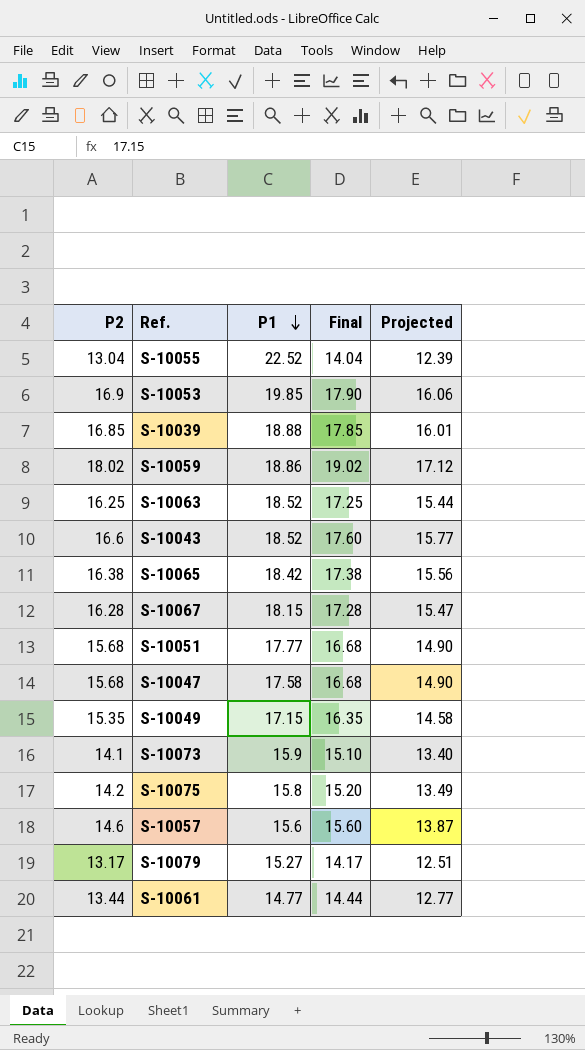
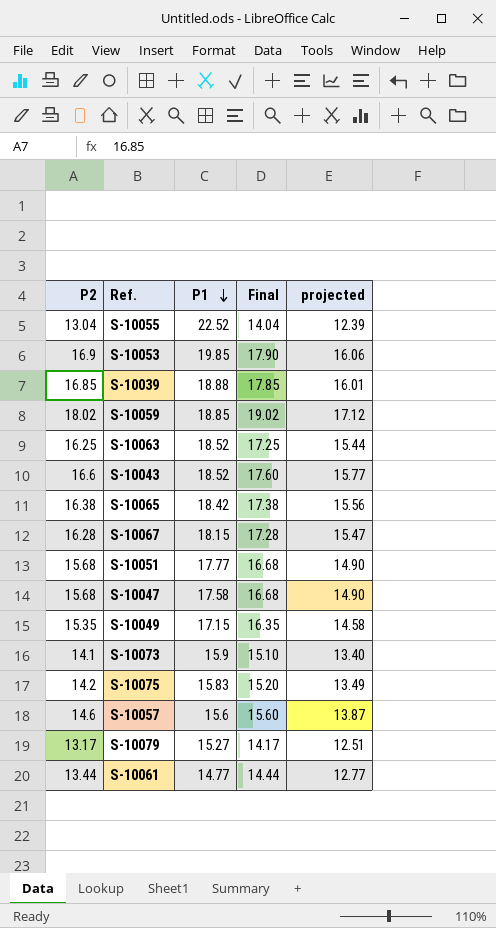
column name: Projected -> projected
S-10059 | P1: 18.86 -> 18.85
S-10075 | P1: 15.8 -> 15.83

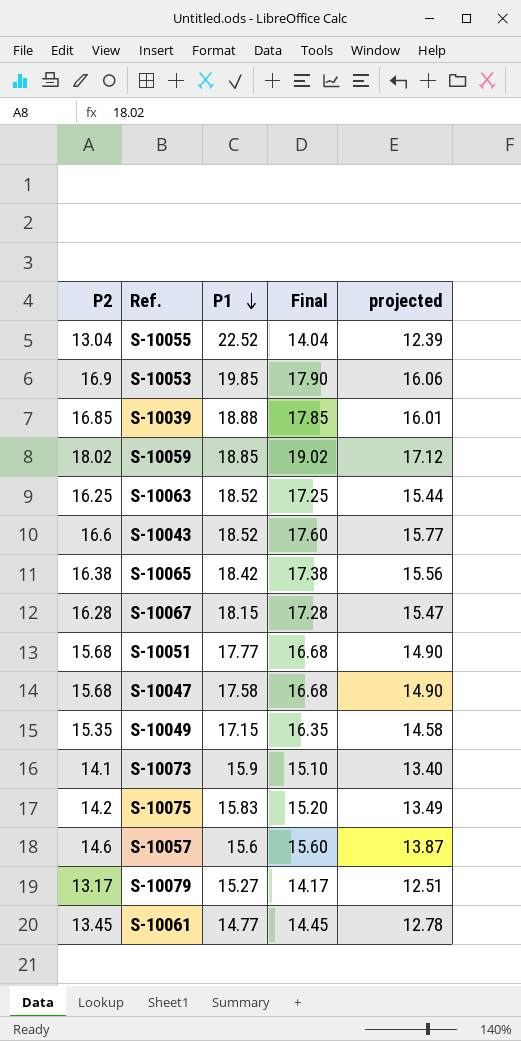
S-10061 | P2: 13.44 -> 13.45
S-10061 | Final: 14.44 -> 14.45
S-10061 | projected: 12.77 -> 12.78

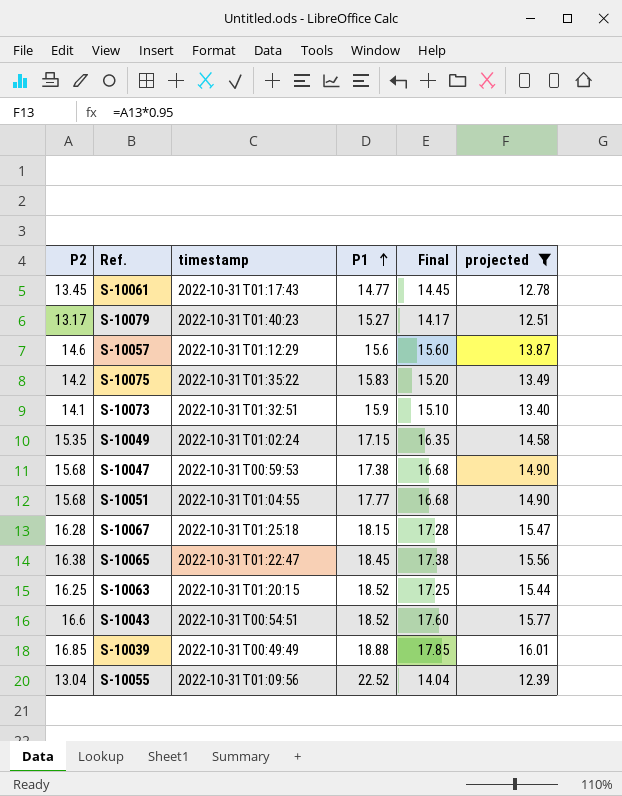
filter: none -> projected <= 16.01
row order: P1 descending -> P1 ascending
column timestamp | position: none -> 3
S-10047 | P1: 17.58 -> 17.38
S-10065 | P1: 18.42 -> 18.45

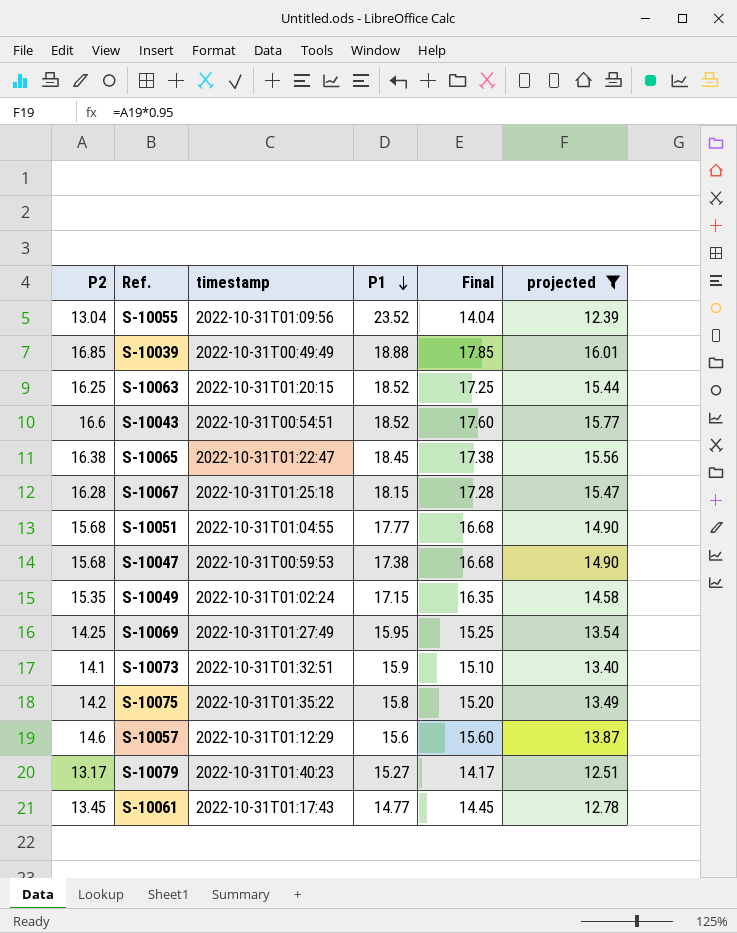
row order: P1 ascending -> P1 descending
S-10055 | P1: 22.52 -> 23.52
row S-10069: none -> 14.25 | 2022-10-31T01:27:49 | 15.95 | 15.25 | 13.54
S-10075 | P1: 15.83 -> 15.8

